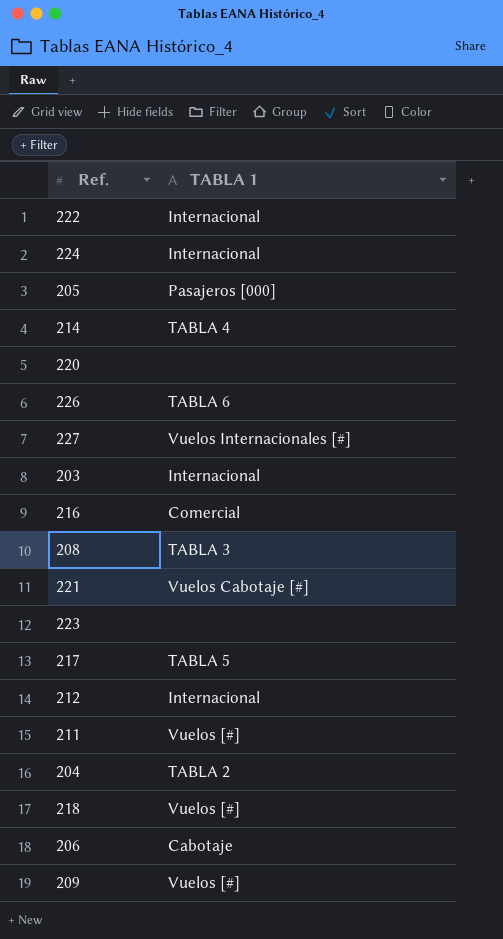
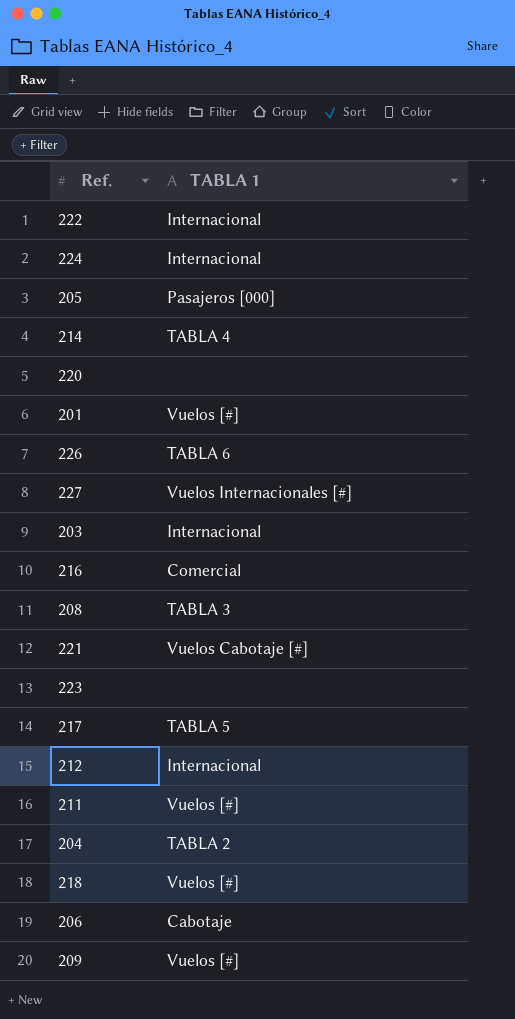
row 201: none -> Vuelos [#]

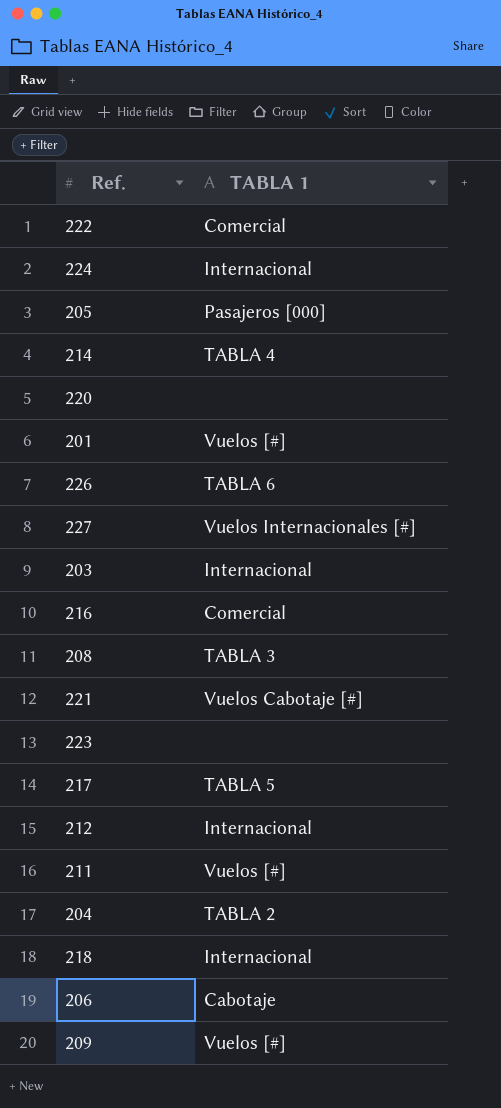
222 | TABLA 1: Internacional -> Comercial
218 | TABLA 1: Vuelos [#] -> Internacional

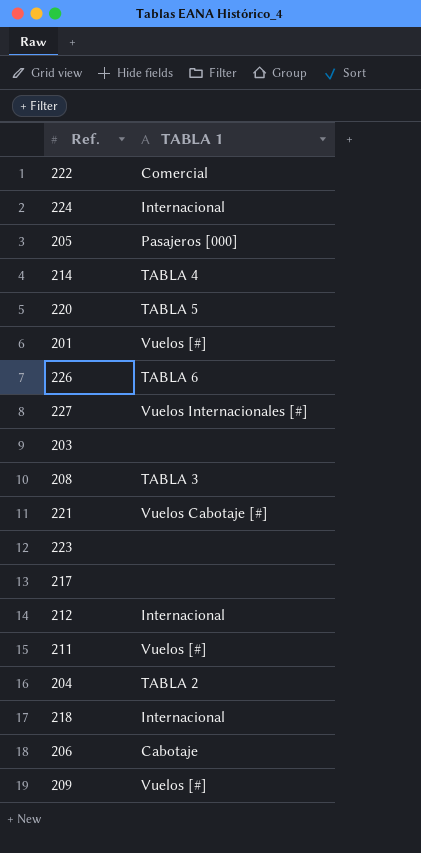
row 216: Comercial -> none
220 | TABLA 1: none -> TABLA 5
203 | TABLA 1: Internacional -> none
217 | TABLA 1: TABLA 5 -> none

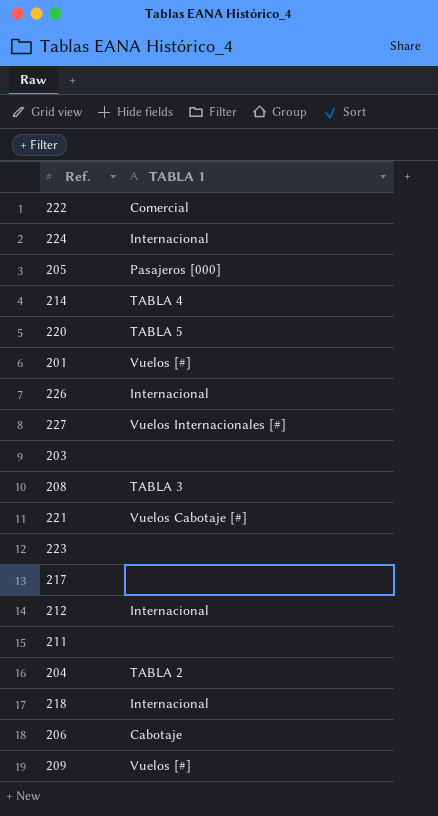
226 | TABLA 1: TABLA 6 -> Internacional
211 | TABLA 1: Vuelos [#] -> none

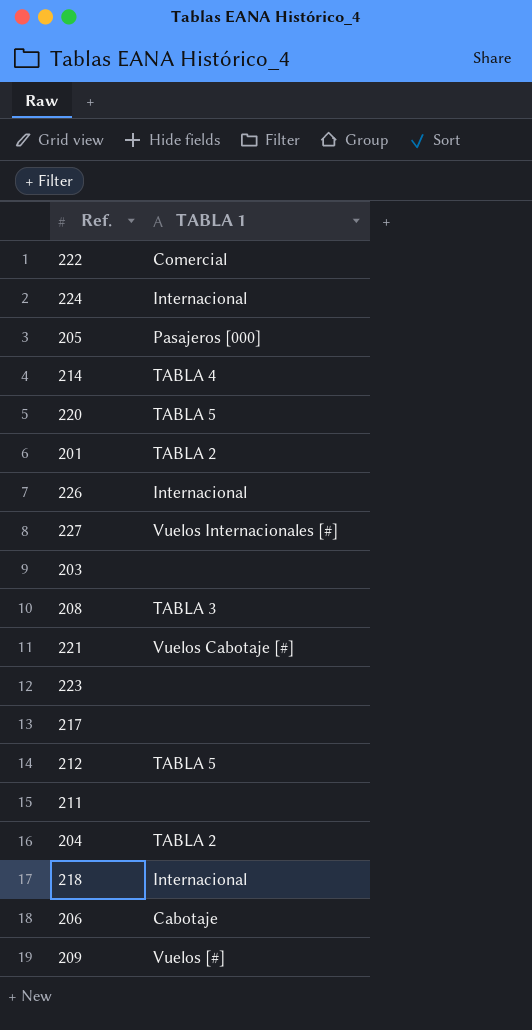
201 | TABLA 1: Vuelos [#] -> TABLA 2
212 | TABLA 1: Internacional -> TABLA 5

